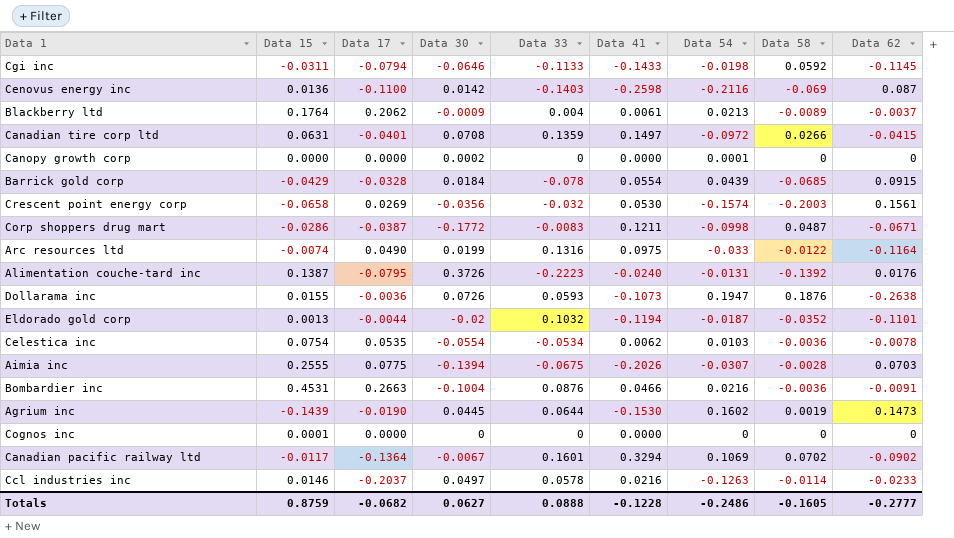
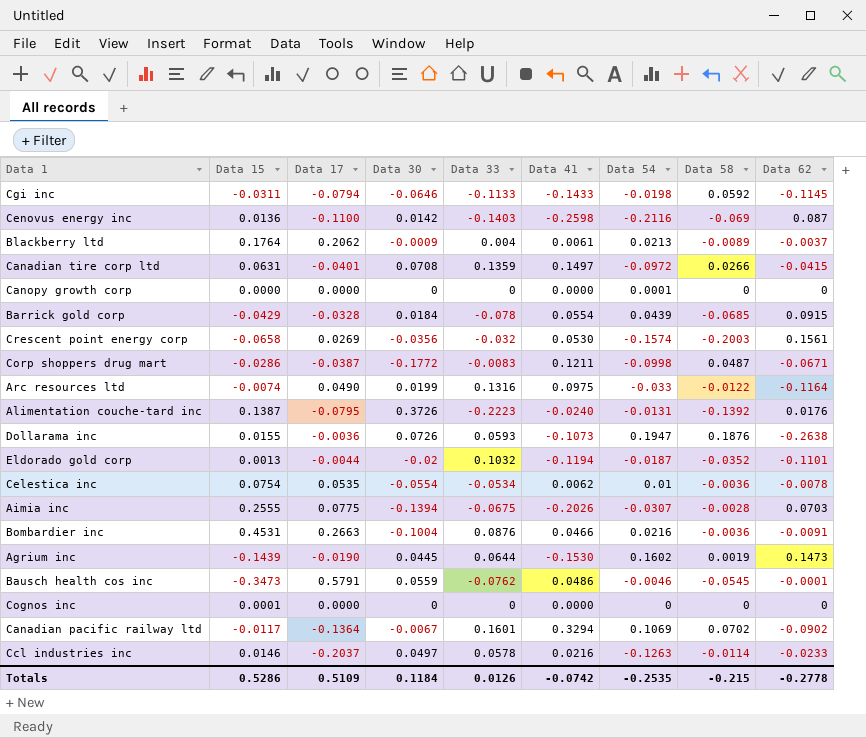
Canopy growth corp | Data 30: 0.0002 -> 0
Celestica inc | Data 54: 0.0103 -> 0.01
row Bausch health cos inc: none -> -0.3473 | 0.5791 | 0.0559 | -0.0762 | 0.0486 | -0.0046 | -0.0545 | -0.0001
Totals | Data 15: 0.8759 -> 0.5286
Totals | Data 17: -0.0682 -> 0.5109
Totals | Data 30: 0.0627 -> 0.1184
Totals | Data 33: 0.0888 -> 0.0126
Totals | Data 41: -0.1228 -> -0.0742
Totals | Data 54: -0.2486 -> -0.2535
Totals | Data 58: -0.1605 -> -0.215
Totals | Data 62: -0.2777 -> -0.2778

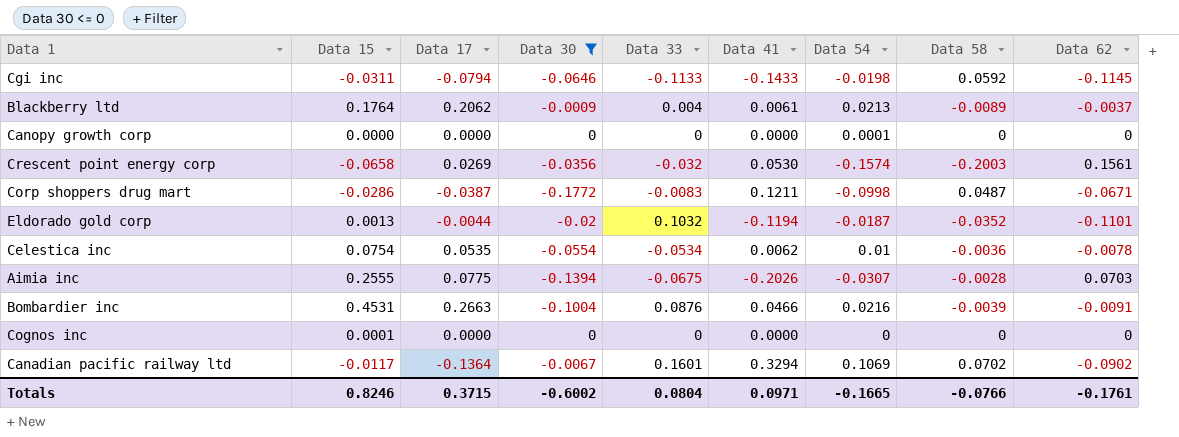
filter: none -> Data 30 <= 0
Bombardier inc | Data 58: -0.0036 -> -0.0039
Totals | Data 15: 0.5286 -> 0.8246
Totals | Data 17: 0.5109 -> 0.3715
Totals | Data 30: 0.1184 -> -0.6002
Totals | Data 33: 0.0126 -> 0.0804
Totals | Data 41: -0.0742 -> 0.0971
Totals | Data 54: -0.2535 -> -0.1665
Totals | Data 58: -0.215 -> -0.0766
Totals | Data 62: -0.2778 -> -0.1761

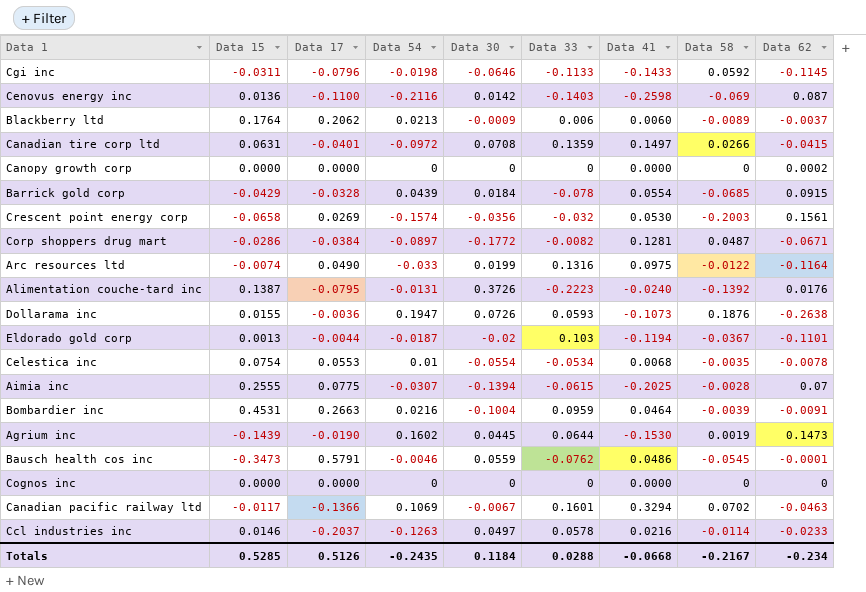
filter: Data 30 <= 0 -> none
column Data 54 | position: 7 -> 4
Cgi inc | Data 17: -0.0794 -> -0.0796
Blackberry ltd | Data 33: 0.004 -> 0.006
Blackberry ltd | Data 41: 0.0061 -> 0.0060
Canopy growth corp | Data 54: 0.0001 -> 0
Canopy growth corp | Data 62: 0 -> 0.0002
Corp shoppers drug mart | Data 17: -0.0387 -> -0.0384
Corp shoppers drug mart | Data 54: -0.0998 -> -0.0897
Corp shoppers drug mart | Data 33: -0.0083 -> -0.0082
Corp shoppers drug mart | Data 41: 0.1211 -> 0.1281
Eldorado gold corp | Data 33: 0.1032 -> 0.103
Eldorado gold corp | Data 58: -0.0352 -> -0.0367
Celestica inc | Data 17: 0.0535 -> 0.0553
Celestica inc | Data 41: 0.0062 -> 0.0068
Celestica inc | Data 58: -0.0036 -> -0.0035
Aimia inc | Data 33: -0.0675 -> -0.0615
Aimia inc | Data 41: -0.2026 -> -0.2025
Aimia inc | Data 62: 0.0703 -> 0.07
Bombardier inc | Data 33: 0.0876 -> 0.0959
Bombardier inc | Data 41: 0.0466 -> 0.0464
Cognos inc | Data 15: 0.0001 -> 0.0000
Canadian pacific railway ltd | Data 17: -0.1364 -> -0.1366
Canadian pacific railway ltd | Data 62: -0.0902 -> -0.0463
Totals | Data 15: 0.8246 -> 0.5285
Totals | Data 17: 0.3715 -> 0.5126
Totals | Data 54: -0.1665 -> -0.2435
Totals | Data 30: -0.6002 -> 0.1184
Totals | Data 33: 0.0804 -> 0.0288
Totals | Data 41: 0.0971 -> -0.0668
Totals | Data 58: -0.0766 -> -0.2167
Totals | Data 62: -0.1761 -> -0.234

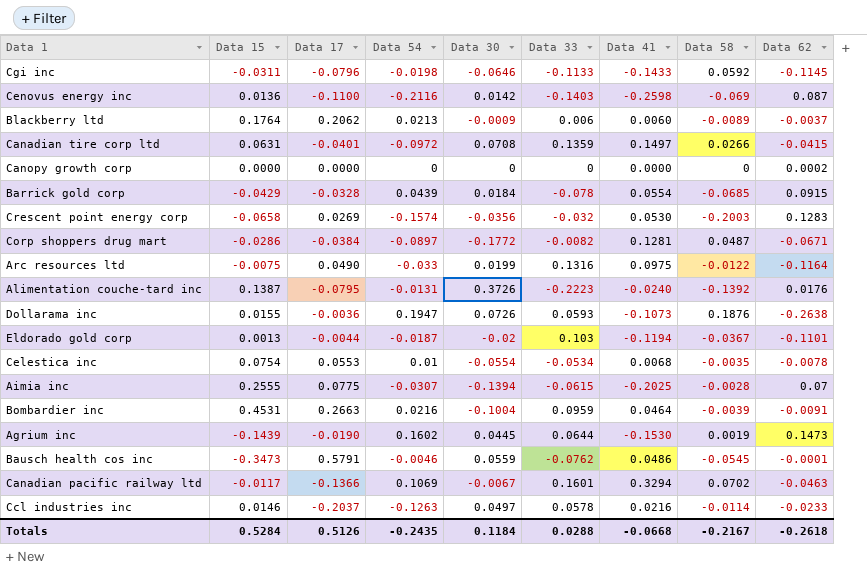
row Cognos inc: 0.0000 | 0.0000 | 0 | 0 | 0 | 0.0000 | 0 | 0 -> none
Crescent point energy corp | Data 62: 0.1561 -> 0.1283
Arc resources ltd | Data 15: -0.0074 -> -0.0075
Totals | Data 15: 0.5285 -> 0.5284
Totals | Data 62: -0.234 -> -0.2618

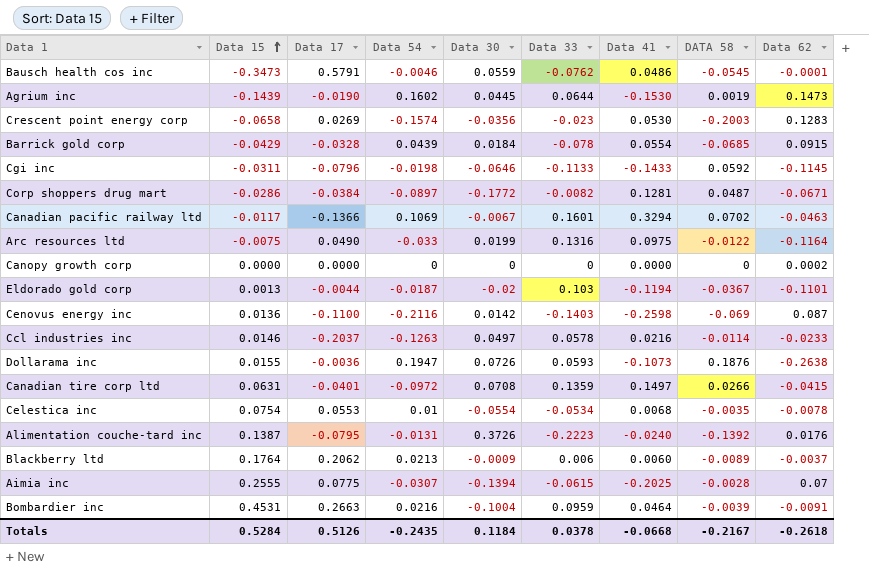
row order: none -> Data 15 ascending
column name: Data 58 -> DATA 58
Crescent point energy corp | Data 33: -0.032 -> -0.023
Totals | Data 33: 0.0288 -> 0.0378

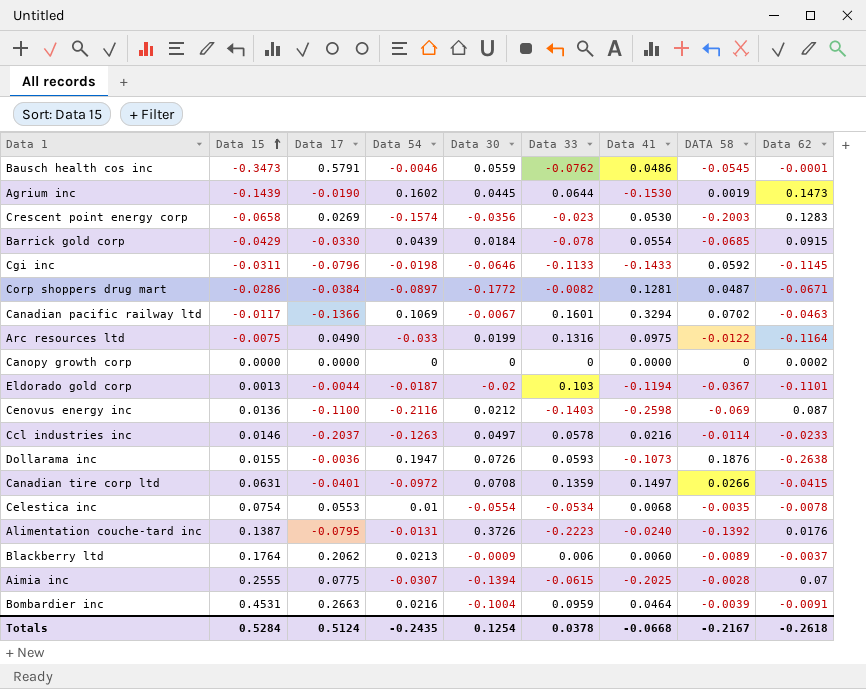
Barrick gold corp | Data 17: -0.0328 -> -0.0330
Cenovus energy inc | Data 30: 0.0142 -> 0.0212
Totals | Data 17: 0.5126 -> 0.5124
Totals | Data 30: 0.1184 -> 0.1254

